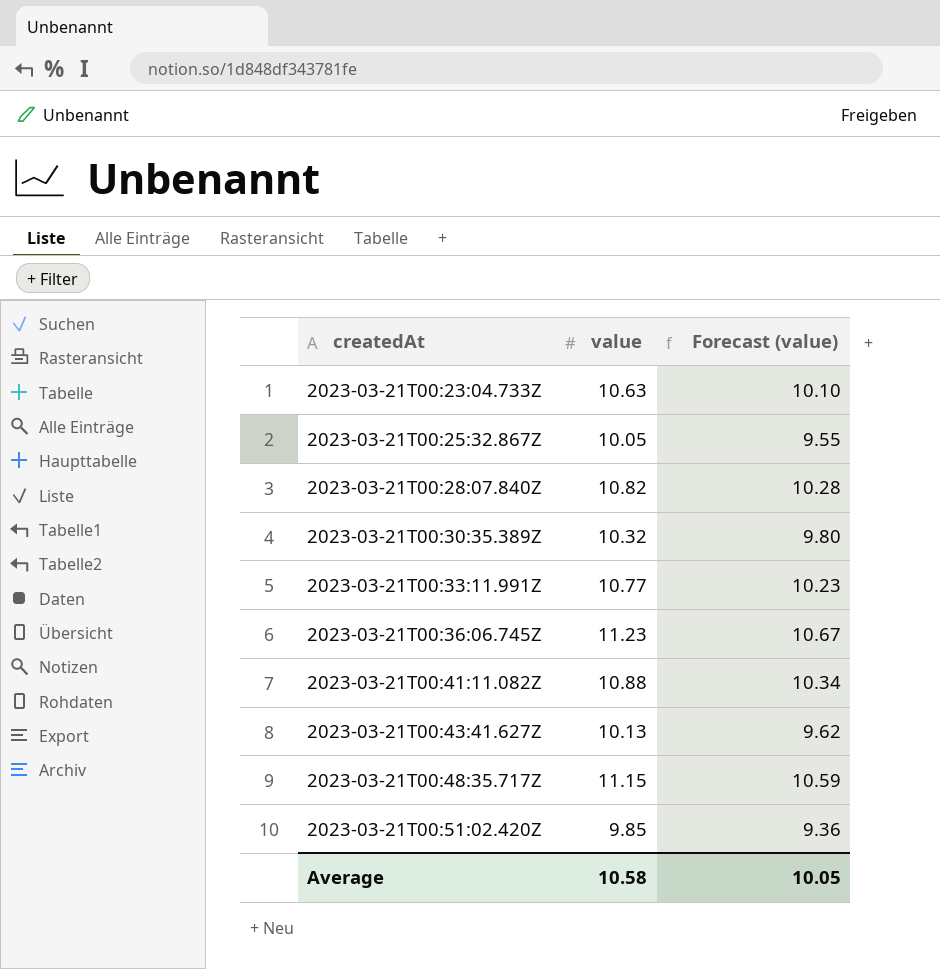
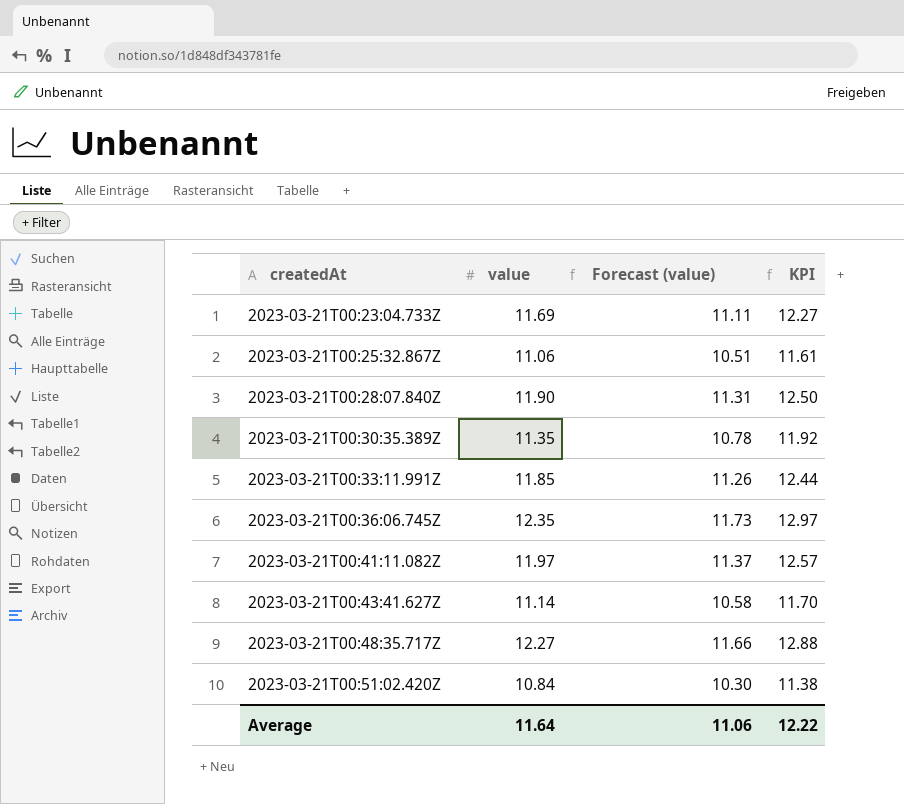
column KPI | formula: none -> [value] * 1.05
2023-03-21T00:23:04.733Z | value: 10.63 -> 11.69
2023-03-21T00:23:04.733Z | Forecast (value): 10.10 -> 11.11
2023-03-21T00:25:32.867Z | value: 10.05 -> 11.06
2023-03-21T00:25:32.867Z | Forecast (value): 9.55 -> 10.51
2023-03-21T00:28:07.840Z | value: 10.82 -> 11.90
2023-03-21T00:28:07.840Z | Forecast (value): 10.28 -> 11.31
2023-03-21T00:30:35.389Z | value: 10.32 -> 11.35
2023-03-21T00:30:35.389Z | Forecast (value): 9.80 -> 10.78
2023-03-21T00:33:11.991Z | value: 10.77 -> 11.85
2023-03-21T00:33:11.991Z | Forecast (value): 10.23 -> 11.26
2023-03-21T00:36:06.745Z | value: 11.23 -> 12.35
2023-03-21T00:36:06.745Z | Forecast (value): 10.67 -> 11.73
2023-03-21T00:41:11.082Z | value: 10.88 -> 11.97
2023-03-21T00:41:11.082Z | Forecast (value): 10.34 -> 11.37
2023-03-21T00:43:41.627Z | value: 10.13 -> 11.14
2023-03-21T00:43:41.627Z | Forecast (value): 9.62 -> 10.58
2023-03-21T00:48:35.717Z | value: 11.15 -> 12.27
2023-03-21T00:48:35.717Z | Forecast (value): 10.59 -> 11.66
2023-03-21T00:51:02.420Z | value: 9.85 -> 10.84
2023-03-21T00:51:02.420Z | Forecast (value): 9.36 -> 10.30
Average | value: 10.58 -> 11.64
Average | Forecast (value): 10.05 -> 11.06

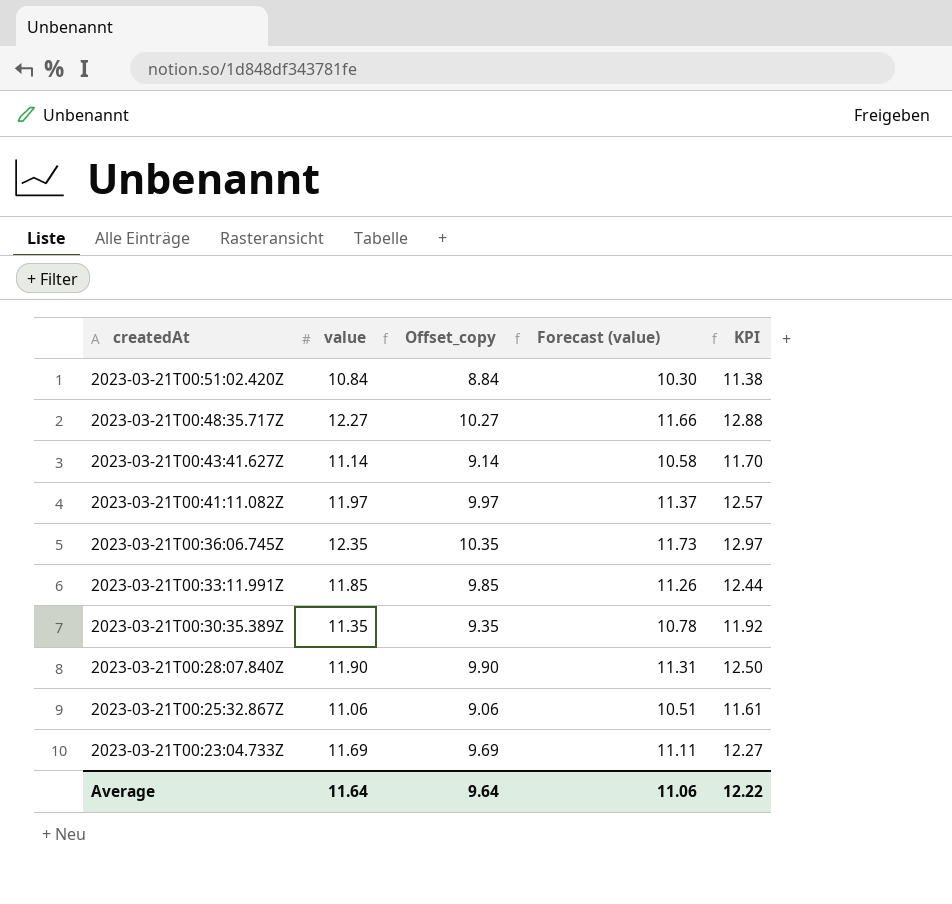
row order: createdAt ascending -> createdAt descending
column Offset_copy | formula: none -> [value] - 2

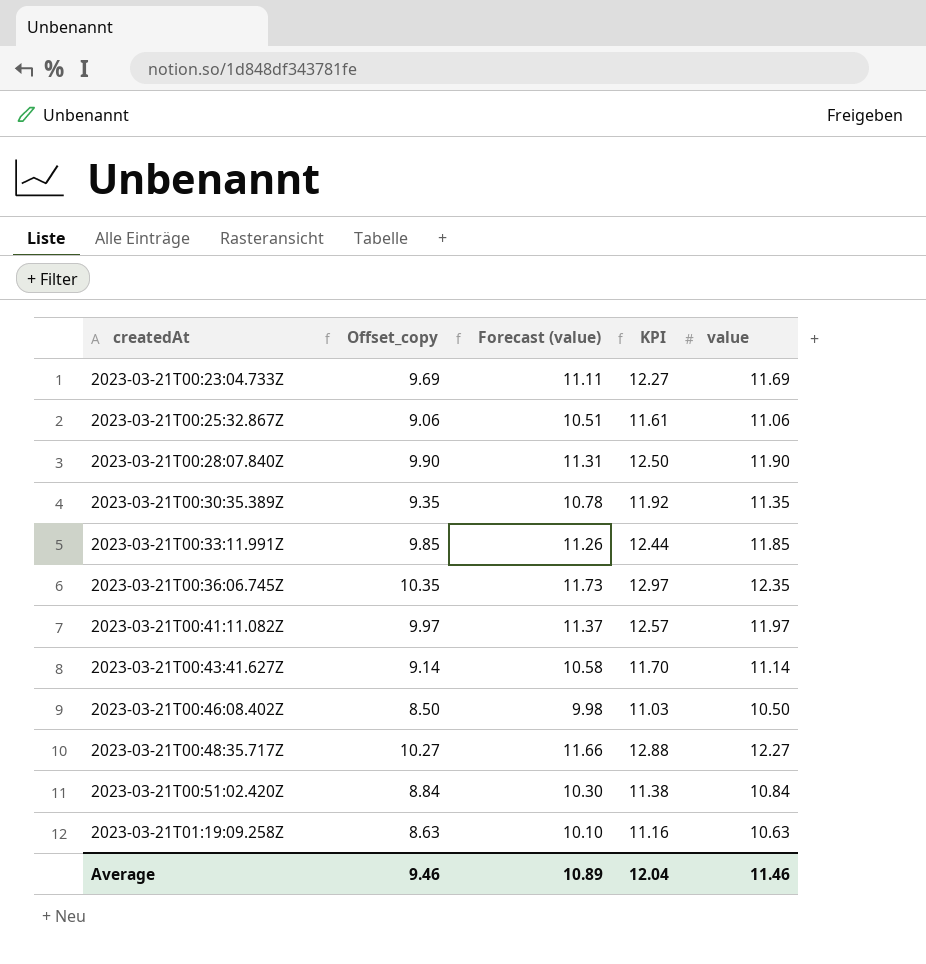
row order: createdAt descending -> createdAt ascending
column value | position: 2 -> 5
row 2023-03-21T00:46:08.402Z: none -> 8.50 | 9.98 | 11.03 | 10.50
row 2023-03-21T01:19:09.258Z: none -> 8.63 | 10.10 | 11.16 | 10.63
Average | Offset_copy: 9.64 -> 9.46
Average | Forecast (value): 11.06 -> 10.89
Average | KPI: 12.22 -> 12.04
Average | value: 11.64 -> 11.46

